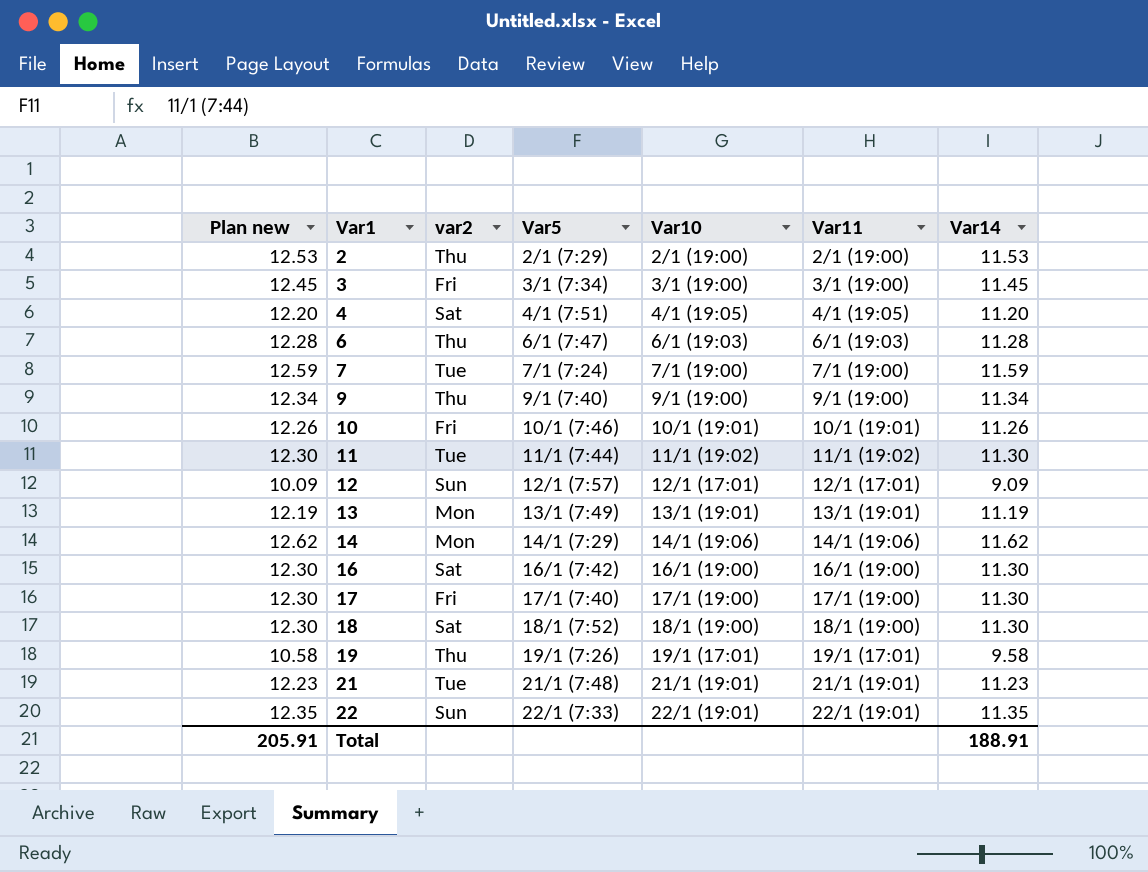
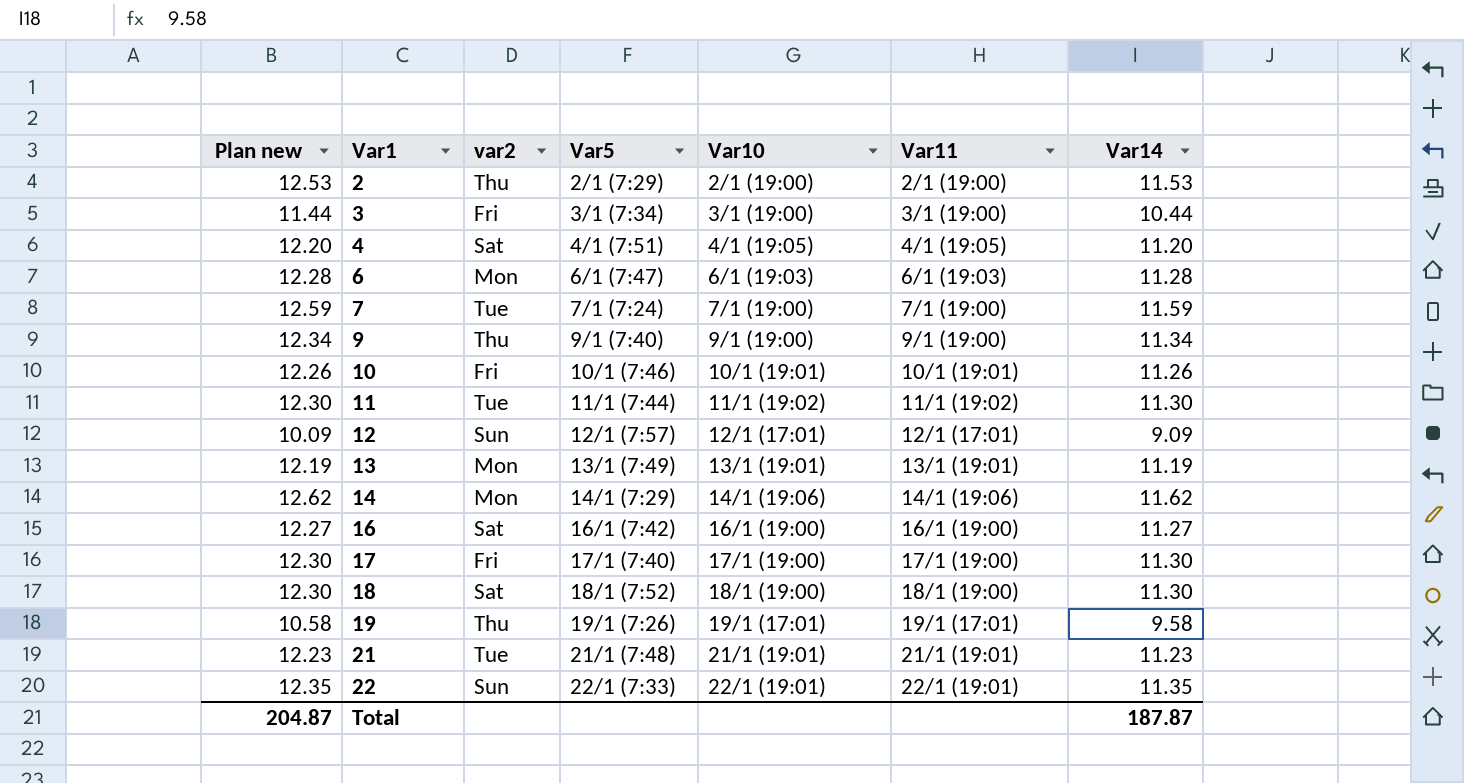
3 | Plan new: 12.45 -> 11.44
3 | Var14: 11.45 -> 10.44
6 | var2: Thu -> Mon
16 | Plan new: 12.30 -> 12.27
16 | Var14: 11.30 -> 11.27
Total | Plan new: 205.91 -> 204.87
Total | Var14: 188.91 -> 187.87

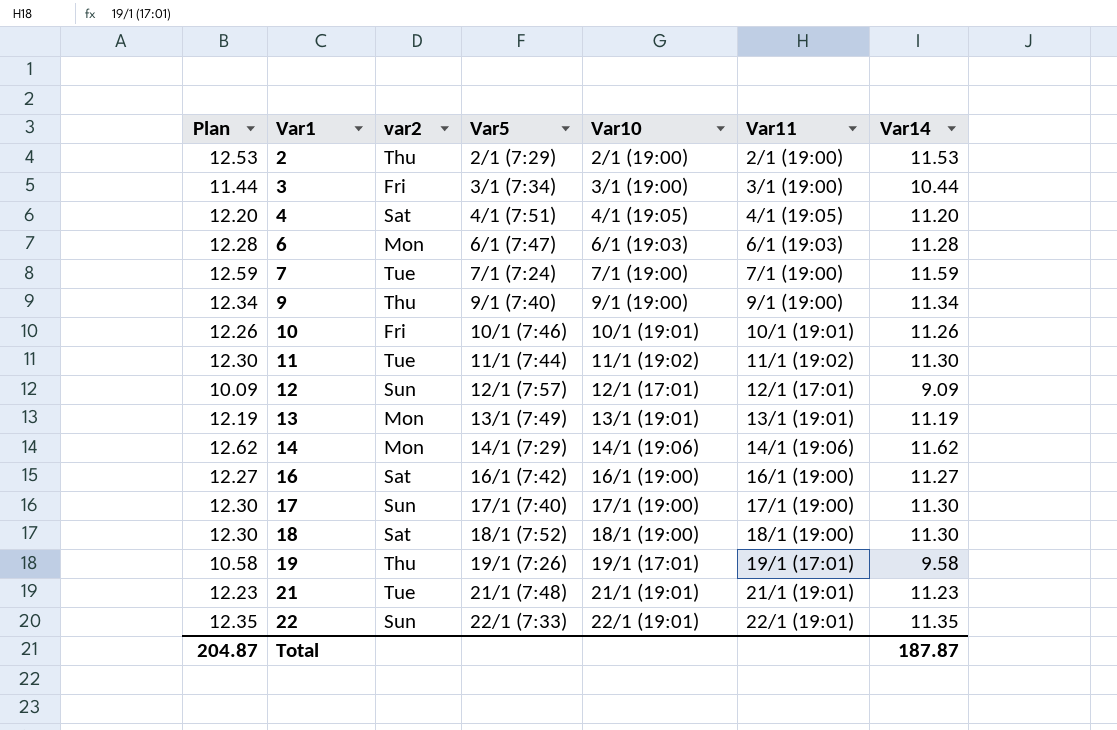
column name: Plan new -> Plan
17 | var2: Fri -> Sun

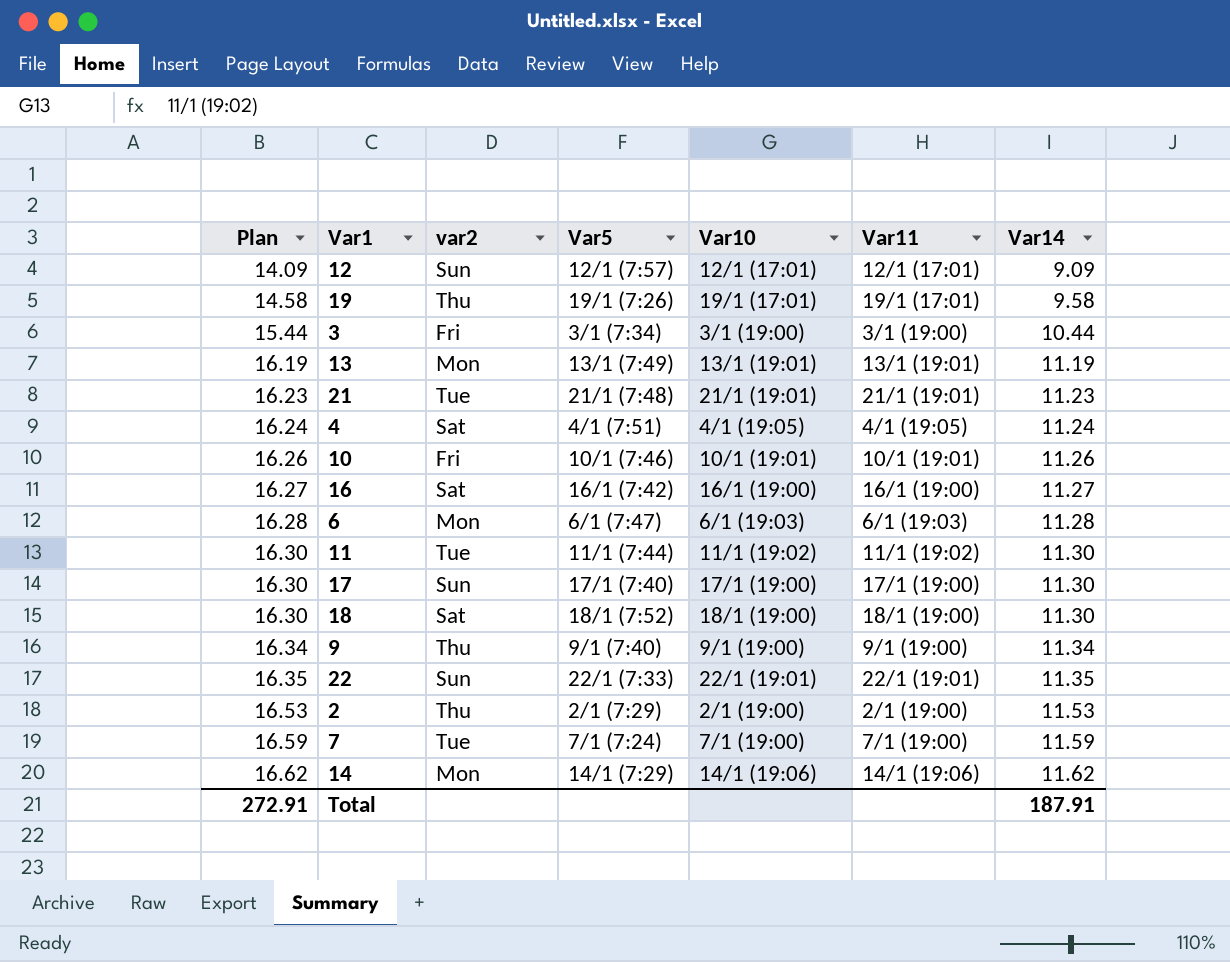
row order: Var1 ascending -> Plan ascending
column Plan | formula: [Var14] + 1 -> [Var14] + 5
4 | Var14: 11.20 -> 11.24
Total | Plan: 204.87 -> 272.91
Total | Var14: 187.87 -> 187.91

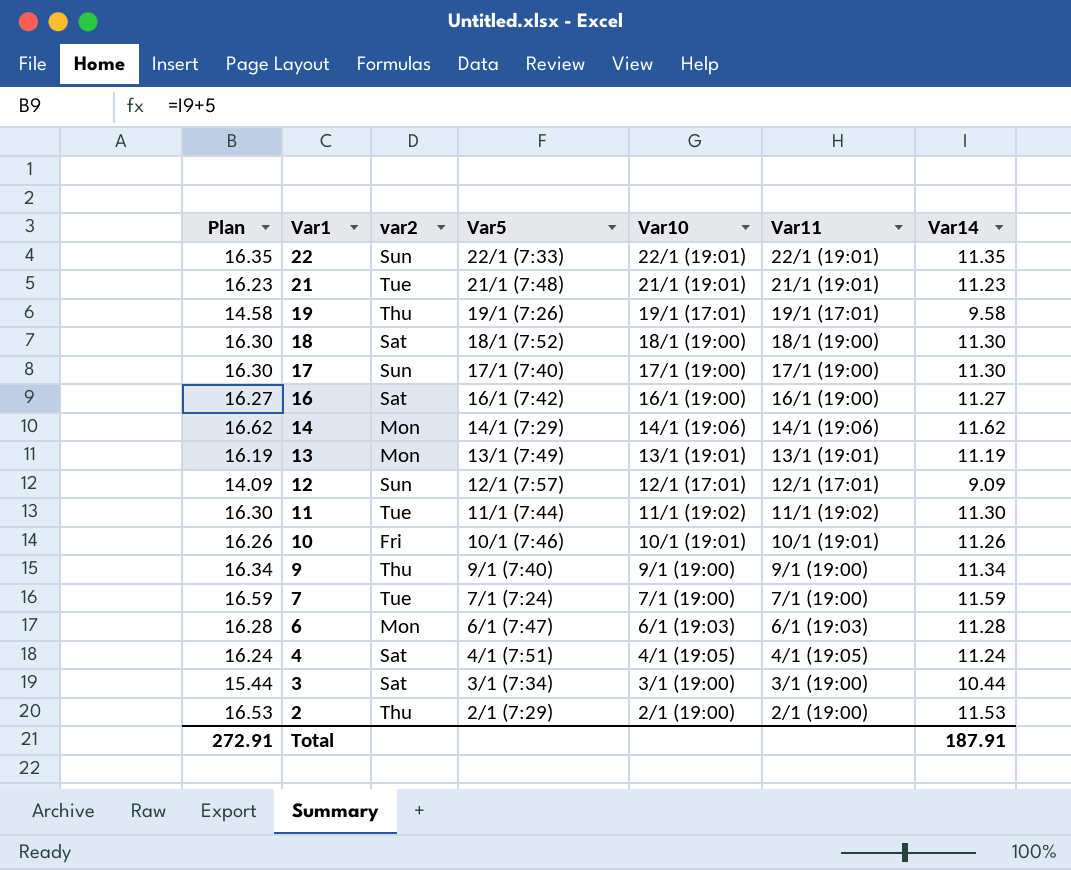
row order: Plan ascending -> Var1 descending
3 | var2: Fri -> Sat

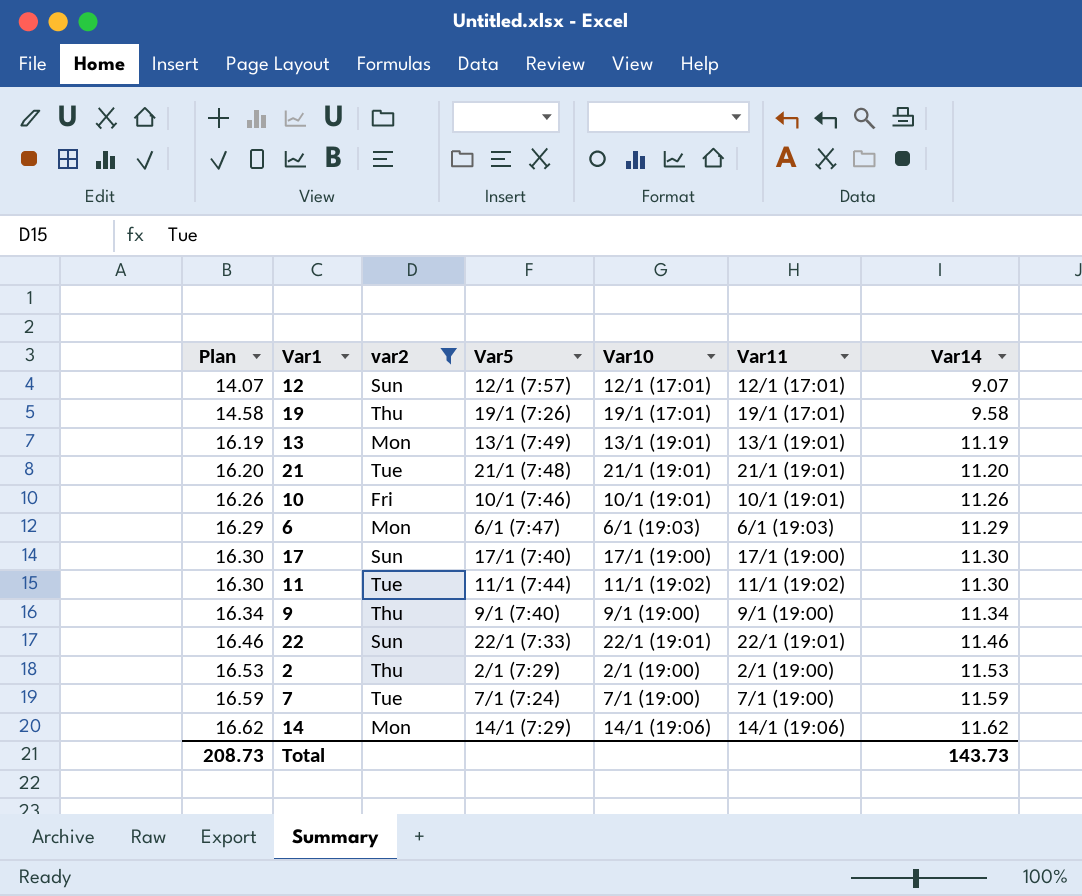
filter: none -> var2 != Sat
row order: Var1 descending -> Plan ascending
12 | Plan: 14.09 -> 14.07
12 | Var14: 9.09 -> 9.07
21 | Plan: 16.23 -> 16.20
21 | Var14: 11.23 -> 11.20
6 | Plan: 16.28 -> 16.29
6 | Var14: 11.28 -> 11.29
22 | Plan: 16.35 -> 16.46
22 | Var14: 11.35 -> 11.46
Total | Plan: 272.91 -> 208.73
Total | Var14: 187.91 -> 143.73

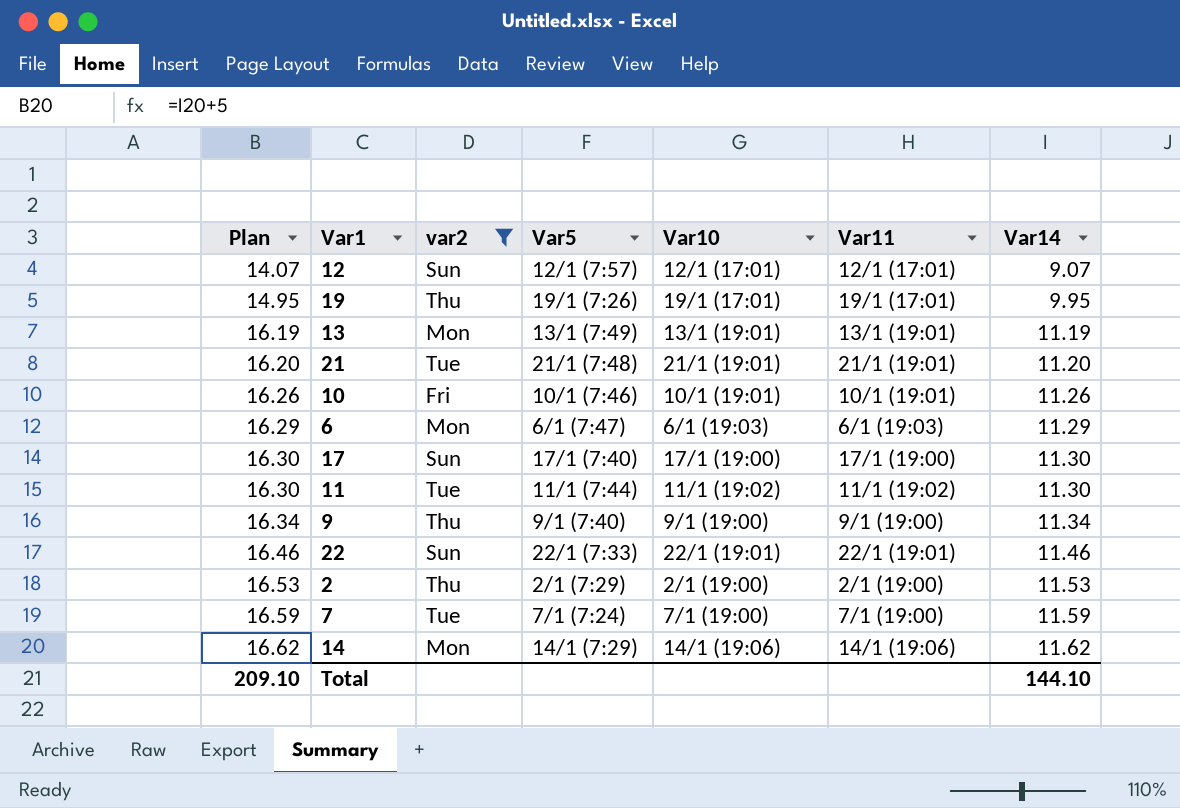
19 | Plan: 14.58 -> 14.95
19 | Var14: 9.58 -> 9.95
Total | Plan: 208.73 -> 209.10
Total | Var14: 143.73 -> 144.10

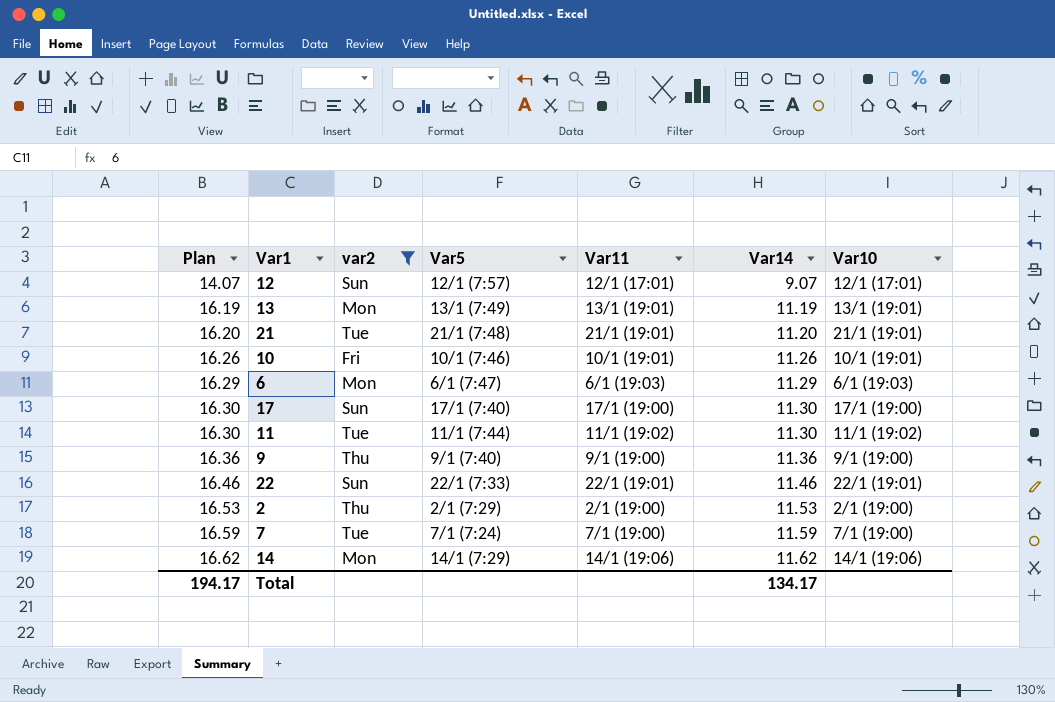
column Var10 | position: 5 -> 7
row 19: 14.95 | Thu | 19/1 (7:26) | 19/1 (17:01) | 19/1 (17:01) | 9.95 -> none
9 | Plan: 16.34 -> 16.36
9 | Var14: 11.34 -> 11.36
Total | Plan: 209.10 -> 194.17
Total | Var14: 144.10 -> 134.17

